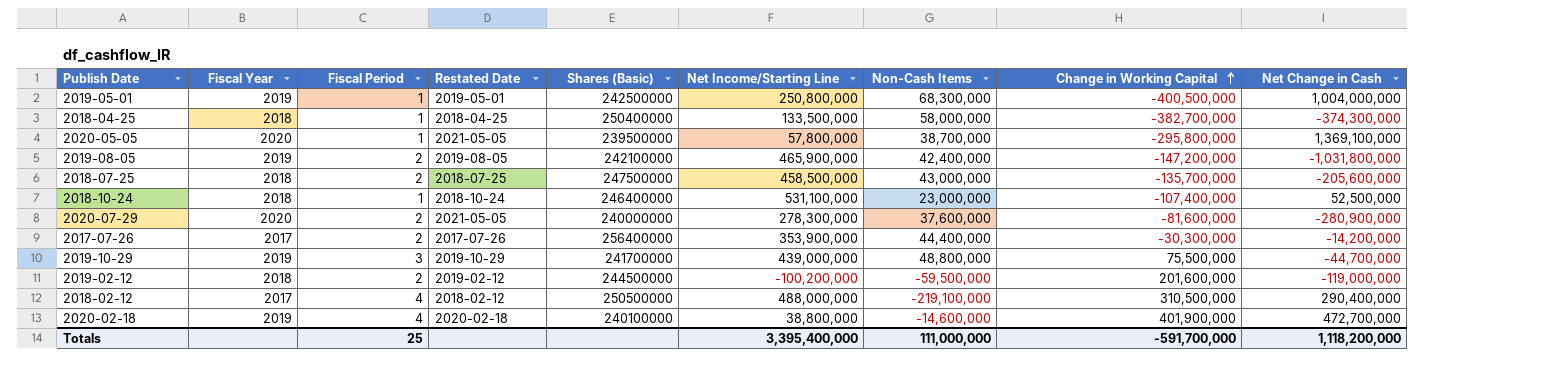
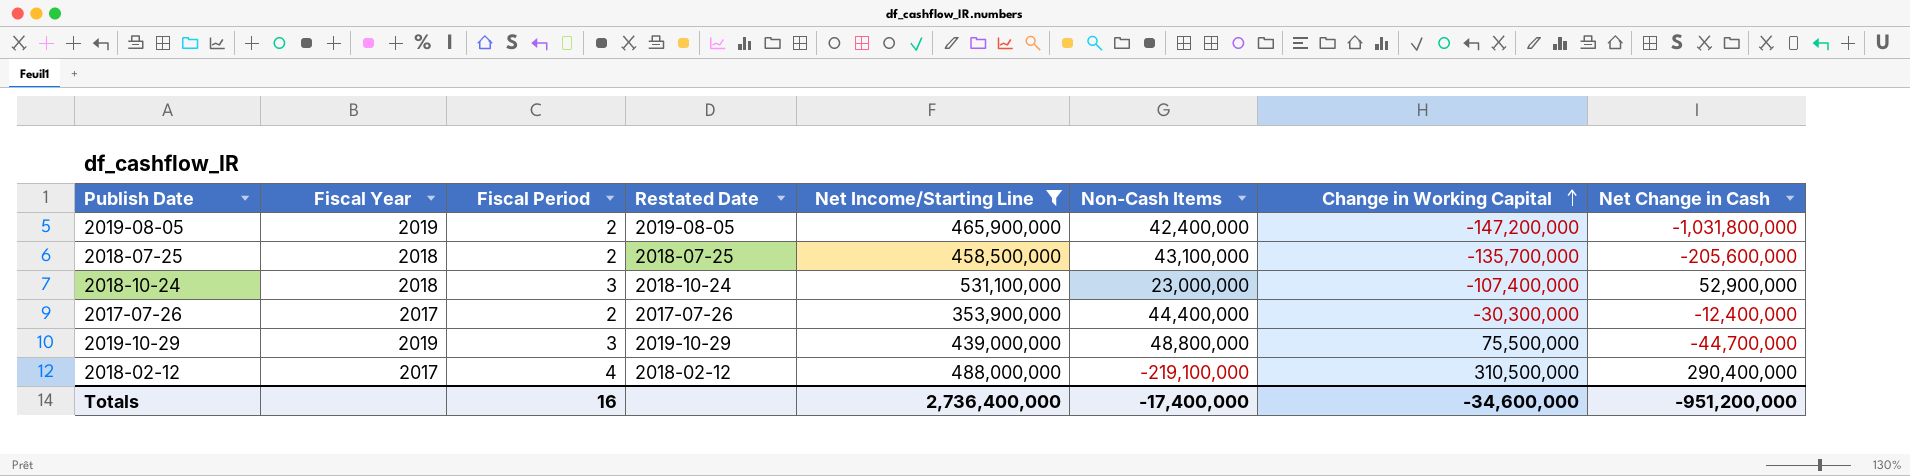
filter: none -> Net Income/Starting Line >= 353,900,000
column Shares (Basic) | position: 5 -> none
2018-07-25 | Non-Cash Items: 43,000,000 -> 43,100,000
2018-10-24 | Fiscal Period: 1 -> 3
2018-10-24 | Net Change in Cash: 52,500,000 -> 52,900,000
2017-07-26 | Net Change in Cash: -14,200,000 -> -12,400,000
Totals | Fiscal Period: 25 -> 16
Totals | Net Income/Starting Line: 3,395,400,000 -> 2,736,400,000
Totals | Non-Cash Items: 111,000,000 -> -17,400,000
Totals | Change in Working Capital: -591,700,000 -> -34,600,000
Totals | Net Change in Cash: 1,118,200,000 -> -951,200,000

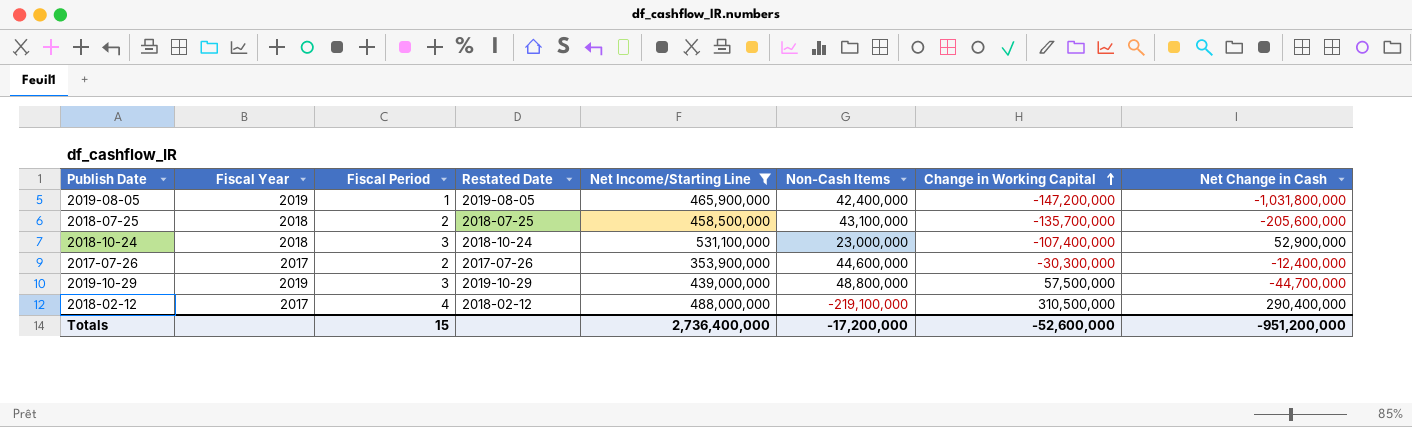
2019-08-05 | Fiscal Period: 2 -> 1
2017-07-26 | Non-Cash Items: 44,400,000 -> 44,600,000
2019-10-29 | Change in Working Capital: 75,500,000 -> 57,500,000
Totals | Fiscal Period: 16 -> 15
Totals | Non-Cash Items: -17,400,000 -> -17,200,000
Totals | Change in Working Capital: -34,600,000 -> -52,600,000

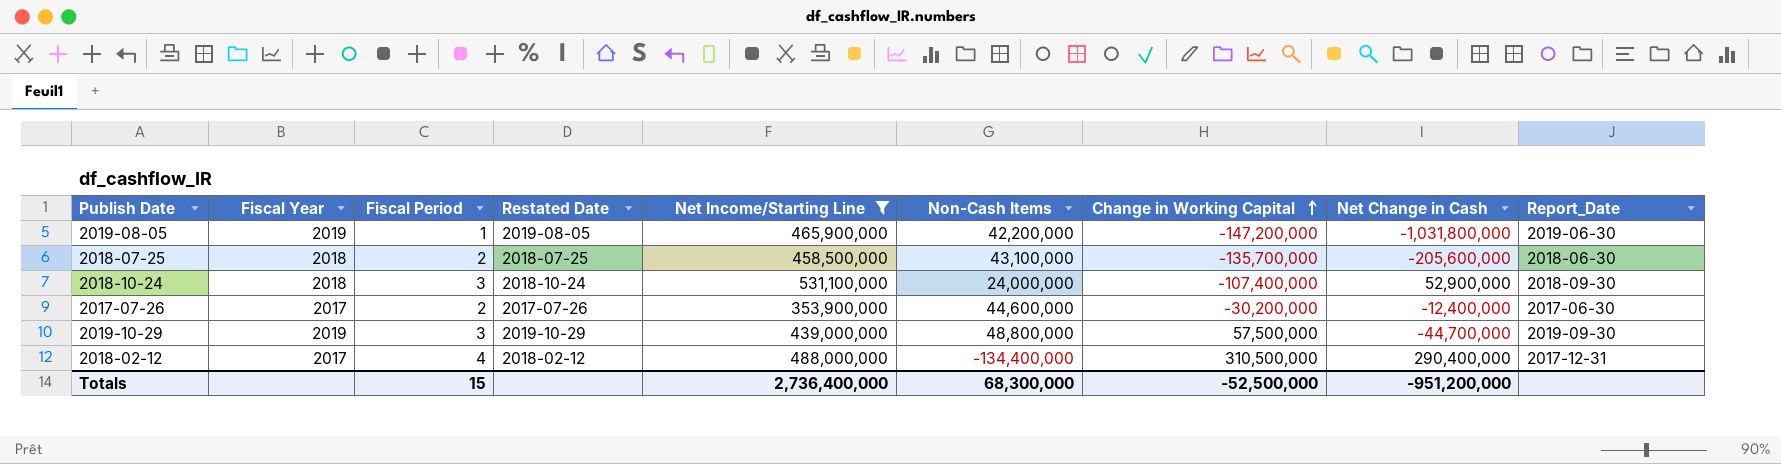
column Report_Date | position: none -> 9
2019-08-05 | Non-Cash Items: 42,400,000 -> 42,200,000
2018-10-24 | Non-Cash Items: 23,000,000 -> 24,000,000
2017-07-26 | Change in Working Capital: -30,300,000 -> -30,200,000
2018-02-12 | Non-Cash Items: -219,100,000 -> -134,400,000
Totals | Non-Cash Items: -17,200,000 -> 68,300,000
Totals | Change in Working Capital: -52,600,000 -> -52,500,000

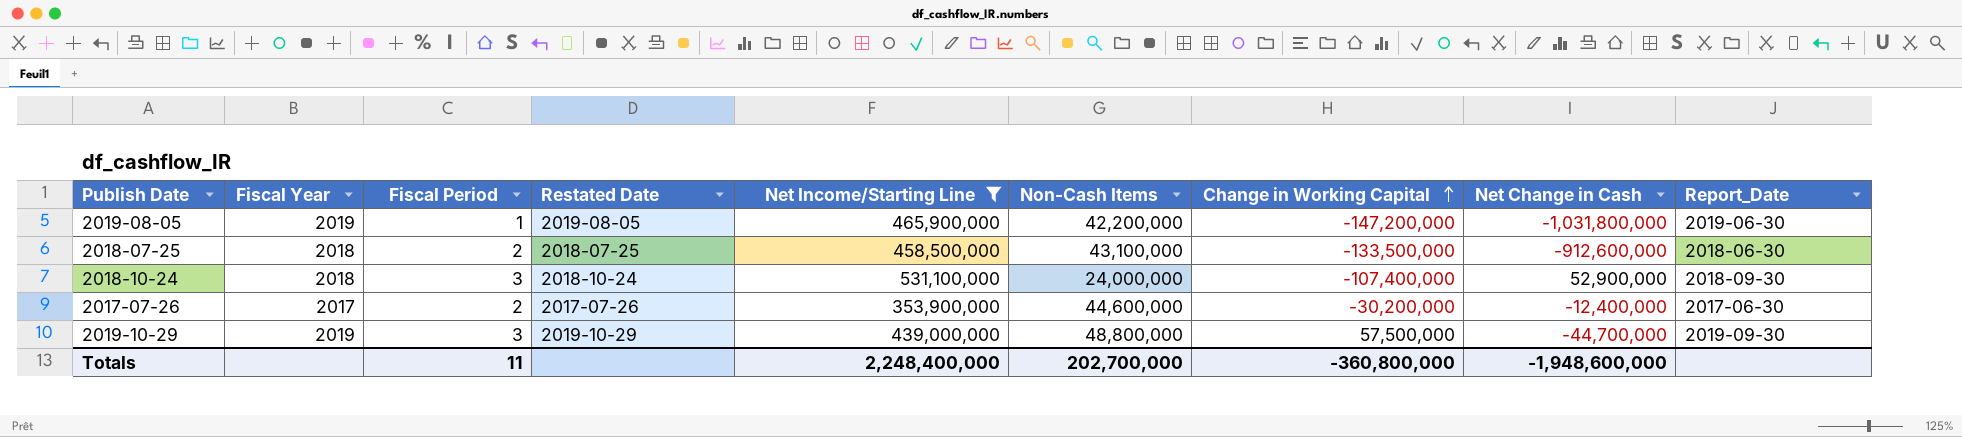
row 2018-02-12: 2017 | 4 | 2018-02-12 | 488,000,000 | -134,400,000 | 310,500,000 | 290,400,000 | 2017-12-31 -> none
2018-07-25 | Change in Working Capital: -135,700,000 -> -133,500,000
2018-07-25 | Net Change in Cash: -205,600,000 -> -912,600,000
Totals | Fiscal Period: 15 -> 11
Totals | Net Income/Starting Line: 2,736,400,000 -> 2,248,400,000
Totals | Non-Cash Items: 68,300,000 -> 202,700,000
Totals | Change in Working Capital: -52,500,000 -> -360,800,000
Totals | Net Change in Cash: -951,200,000 -> -1,948,600,000

